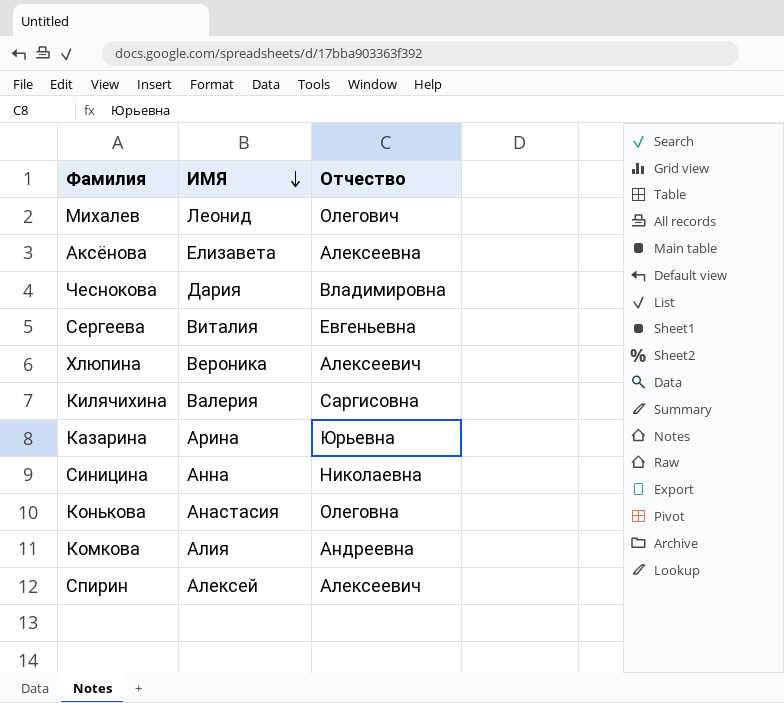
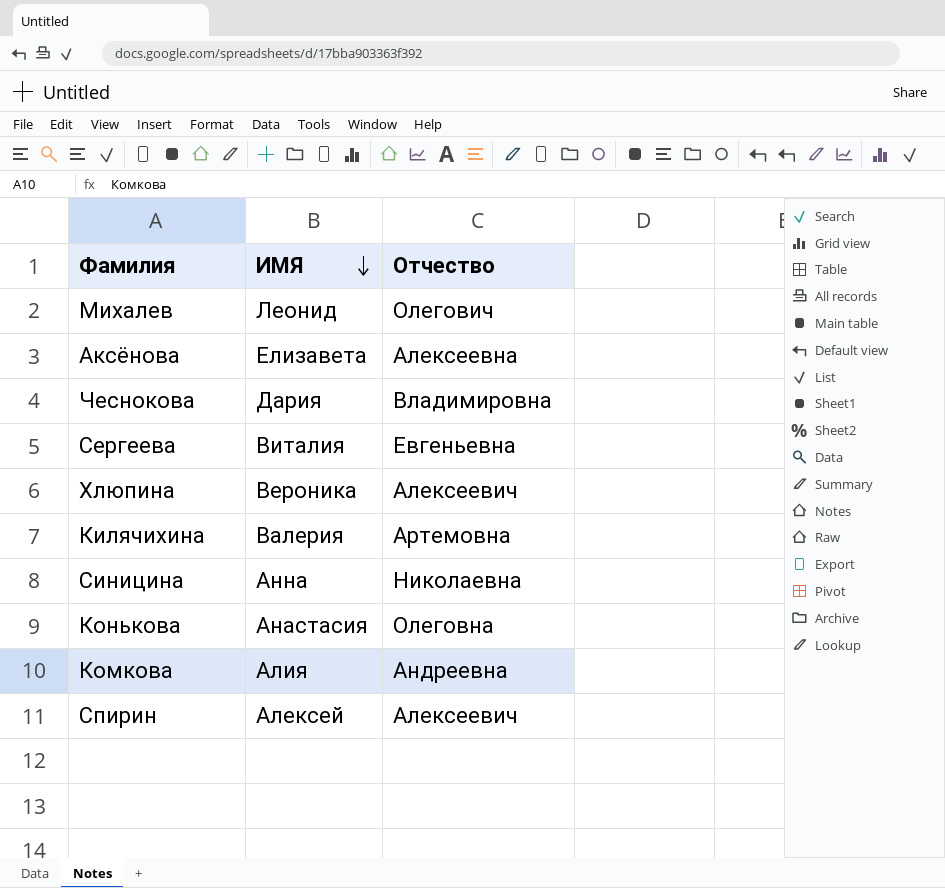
row Казарина: Арина | Юрьевна -> none
Килячихина | Отчество: Саргисовна -> Артемовна

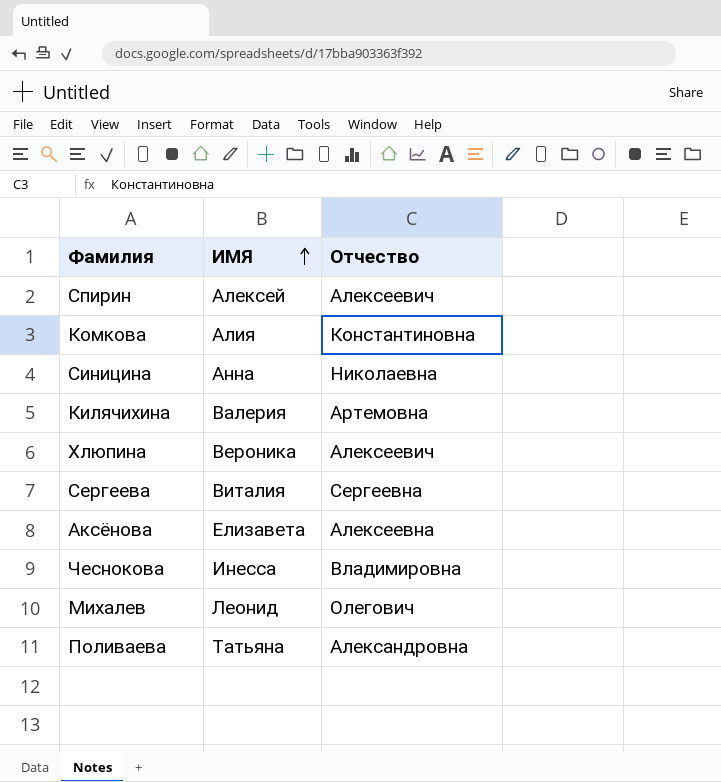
row order: ИМЯ descending -> ИМЯ ascending
row Конькова: Анастасия | Олеговна -> none
Комкова | Отчество: Андреевна -> Константиновна
Сергеева | Отчество: Евгеньевна -> Сергеевна
Чеснокова | ИМЯ: Дария -> Инесса
row Поливаева: none -> Татьяна | Александровна

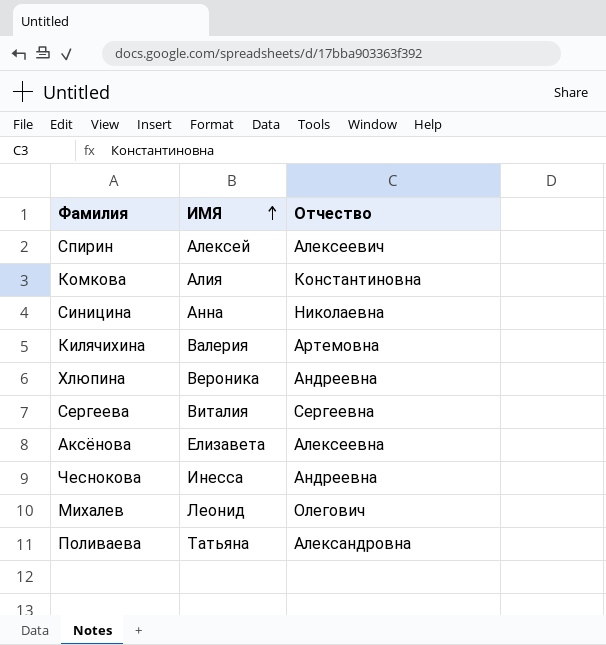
Хлюпина | Отчество: Алексеевич -> Андреевна
Чеснокова | Отчество: Владимировна -> Андреевна

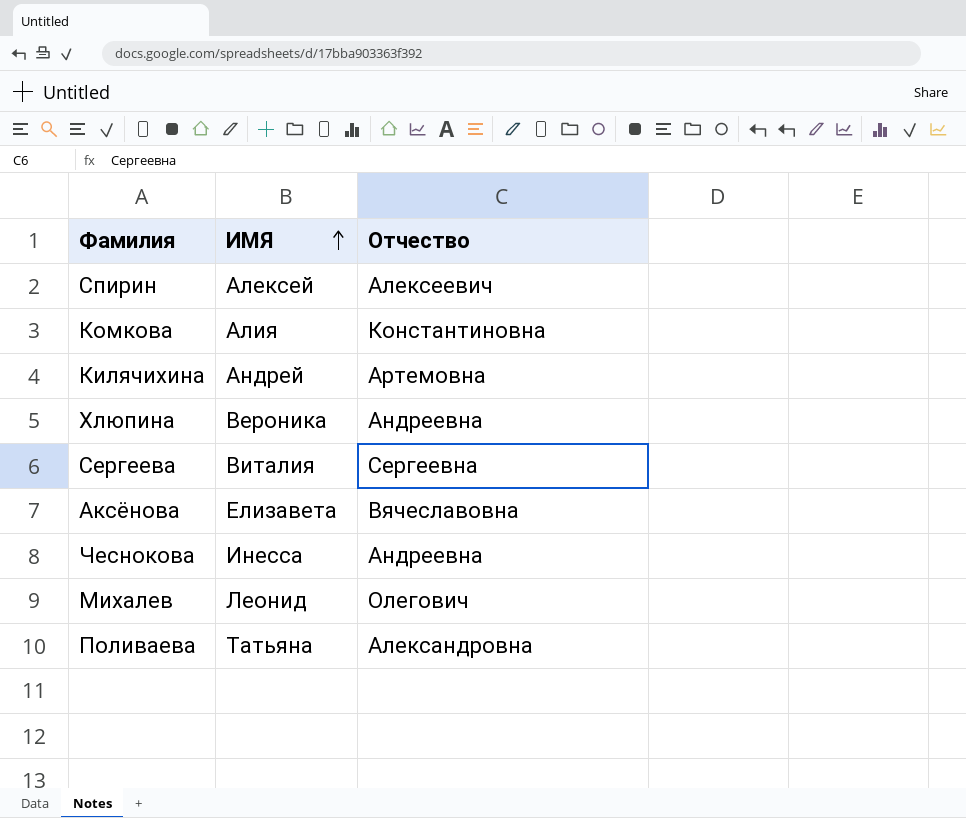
row Синицина: Анна | Николаевна -> none
Килячихина | ИМЯ: Валерия -> Андрей
Аксёнова | Отчество: Алексеевна -> Вячеславовна

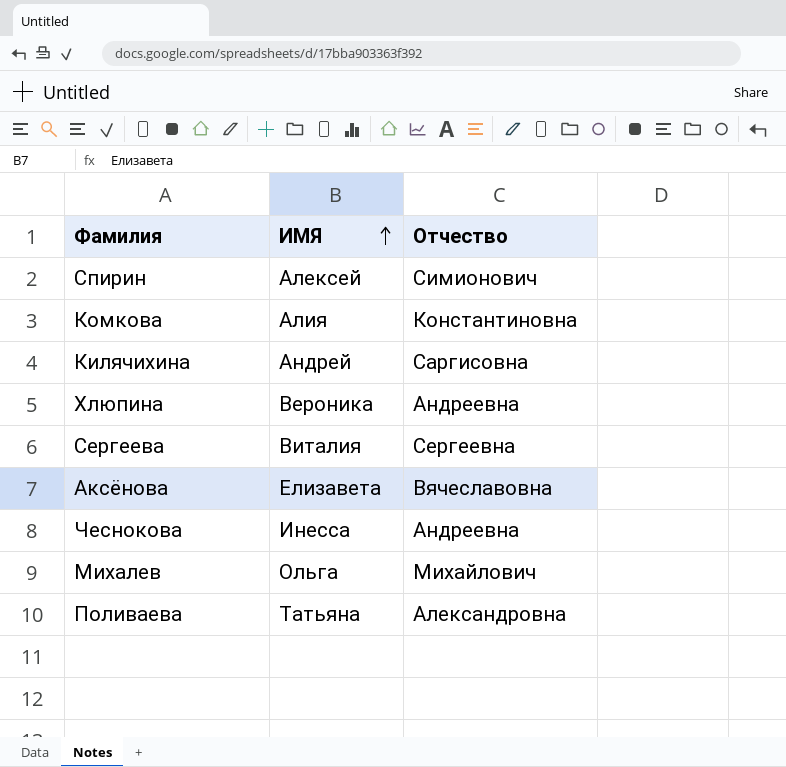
Спирин | Отчество: Алексеевич -> Симионович
Килячихина | Отчество: Артемовна -> Саргисовна
Михалев | ИМЯ: Леонид -> Ольга
Михалев | Отчество: Олегович -> Михайлович

